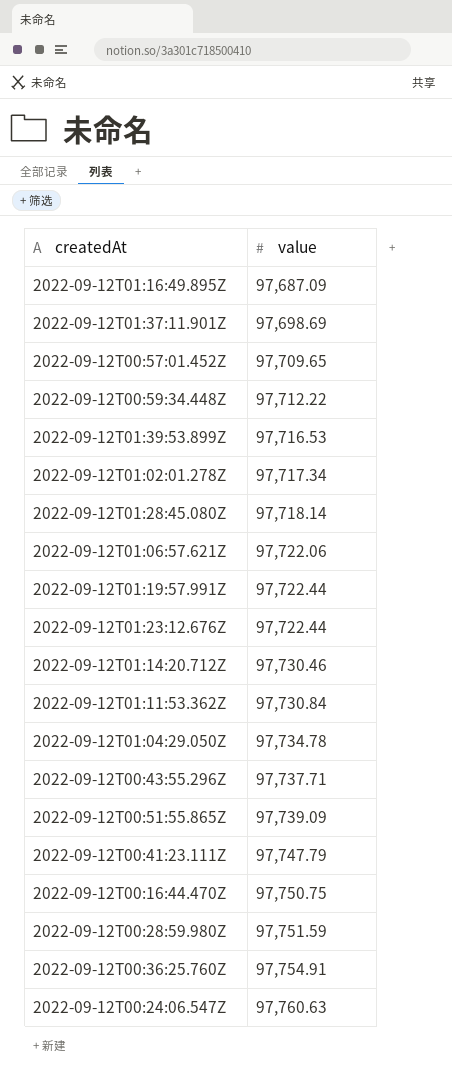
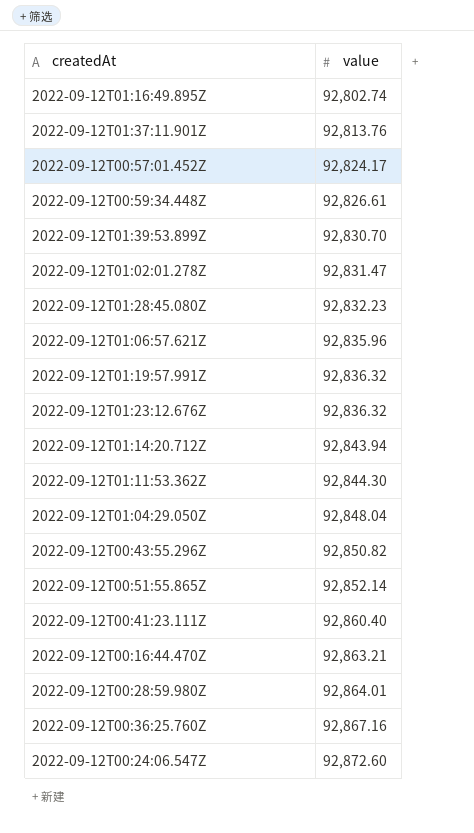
2022-09-12T01:16:49.895Z | value: 97,687.09 -> 92,802.74
2022-09-12T01:37:11.901Z | value: 97,698.69 -> 92,813.76
2022-09-12T00:57:01.452Z | value: 97,709.65 -> 92,824.17
2022-09-12T00:59:34.448Z | value: 97,712.22 -> 92,826.61
2022-09-12T01:39:53.899Z | value: 97,716.53 -> 92,830.70
2022-09-12T01:02:01.278Z | value: 97,717.34 -> 92,831.47
2022-09-12T01:28:45.080Z | value: 97,718.14 -> 92,832.23
2022-09-12T01:06:57.621Z | value: 97,722.06 -> 92,835.96
2022-09-12T01:19:57.991Z | value: 97,722.44 -> 92,836.32
2022-09-12T01:23:12.676Z | value: 97,722.44 -> 92,836.32
2022-09-12T01:14:20.712Z | value: 97,730.46 -> 92,843.94
2022-09-12T01:11:53.362Z | value: 97,730.84 -> 92,844.30
2022-09-12T01:04:29.050Z | value: 97,734.78 -> 92,848.04
2022-09-12T00:43:55.296Z | value: 97,737.71 -> 92,850.82
2022-09-12T00:51:55.865Z | value: 97,739.09 -> 92,852.14
2022-09-12T00:41:23.111Z | value: 97,747.79 -> 92,860.40
2022-09-12T00:16:44.470Z | value: 97,750.75 -> 92,863.21
2022-09-12T00:28:59.980Z | value: 97,751.59 -> 92,864.01
2022-09-12T00:36:25.760Z | value: 97,754.91 -> 92,867.16
2022-09-12T00:24:06.547Z | value: 97,760.63 -> 92,872.60

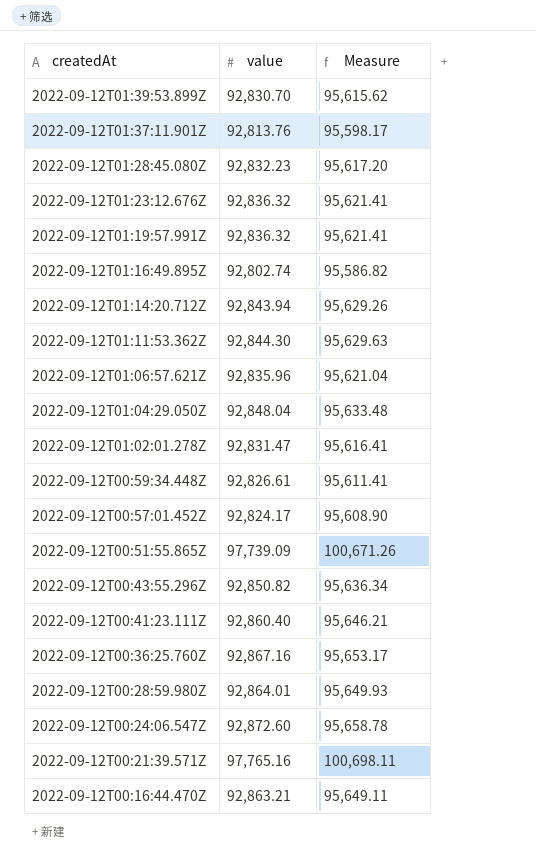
row order: value ascending -> createdAt descending
column Measure | formula: none -> [value] * 1.03
2022-09-12T00:51:55.865Z | value: 92,852.14 -> 97,739.09
row 2022-09-12T00:21:39.571Z: none -> 97,765.16 | 100,698.11

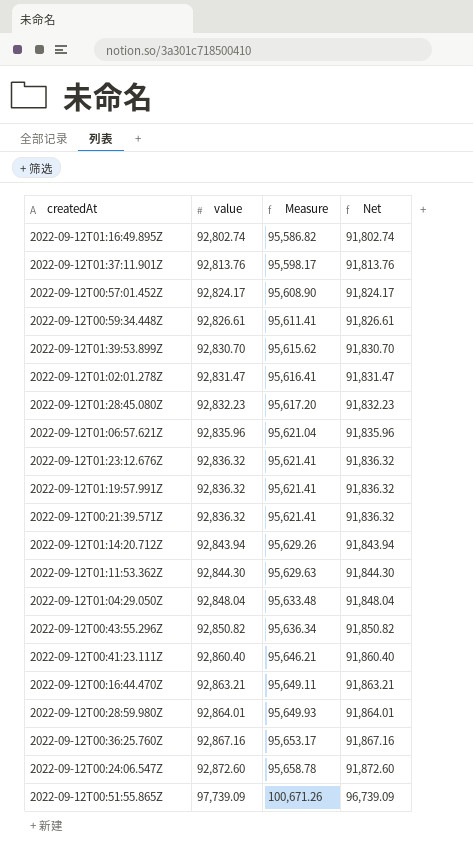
row order: createdAt descending -> value ascending
column Net | formula: none -> [value] - 1000
2022-09-12T00:21:39.571Z | value: 97,765.16 -> 92,836.32
2022-09-12T00:21:39.571Z | Measure: 100,698.11 -> 95,621.41

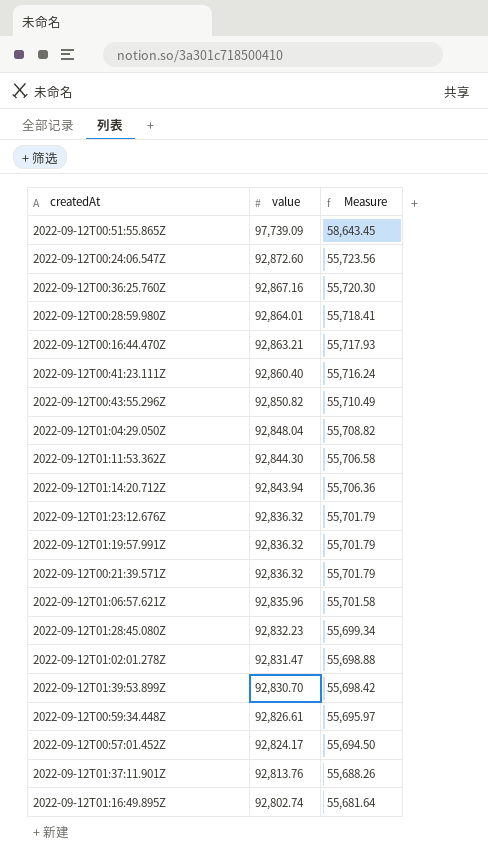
row order: value ascending -> value descending
column Net | formula: [value] - 1000 -> none
column Measure | formula: [value] * 1.03 -> [value] * 0.6

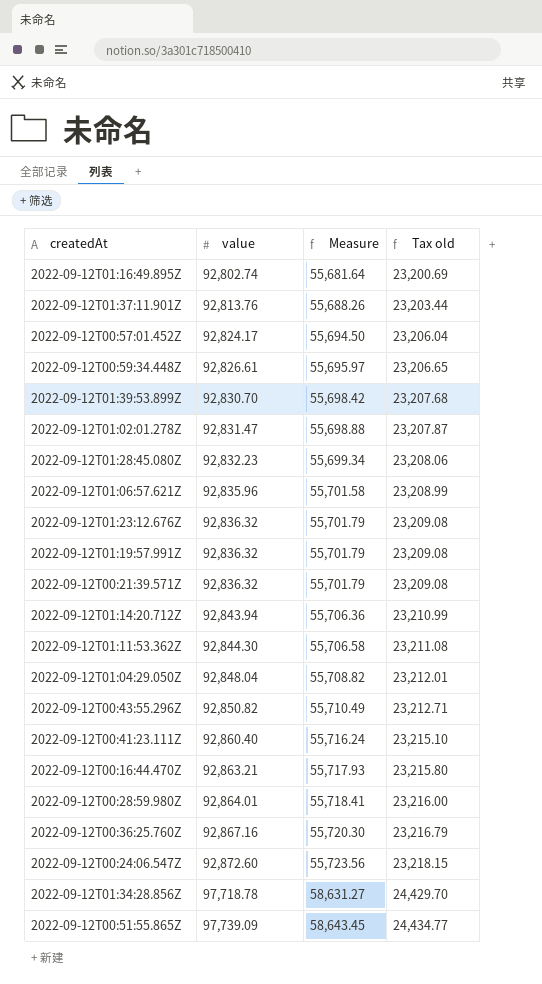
row order: value descending -> value ascending
column Tax old | formula: none -> [value] * 0.25
row 2022-09-12T01:34:28.856Z: none -> 97,718.78 | 58,631.27 | 24,429.70

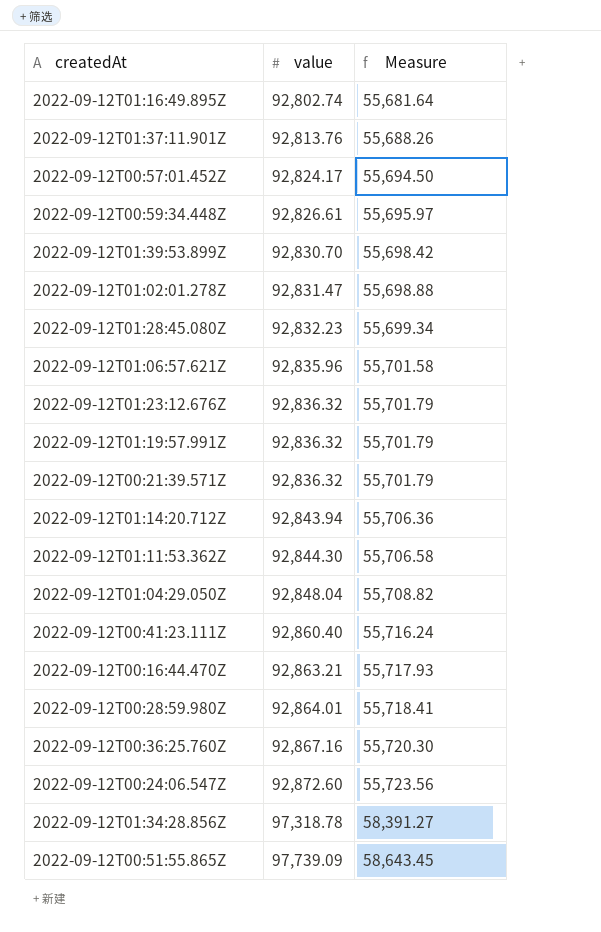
column Tax old | formula: [value] * 0.25 -> none
row 2022-09-12T00:43:55.296Z: 92,850.82 | 55,710.49 | 23,212.71 -> none
2022-09-12T01:34:28.856Z | value: 97,718.78 -> 97,318.78
2022-09-12T01:34:28.856Z | Measure: 58,631.27 -> 58,391.27

